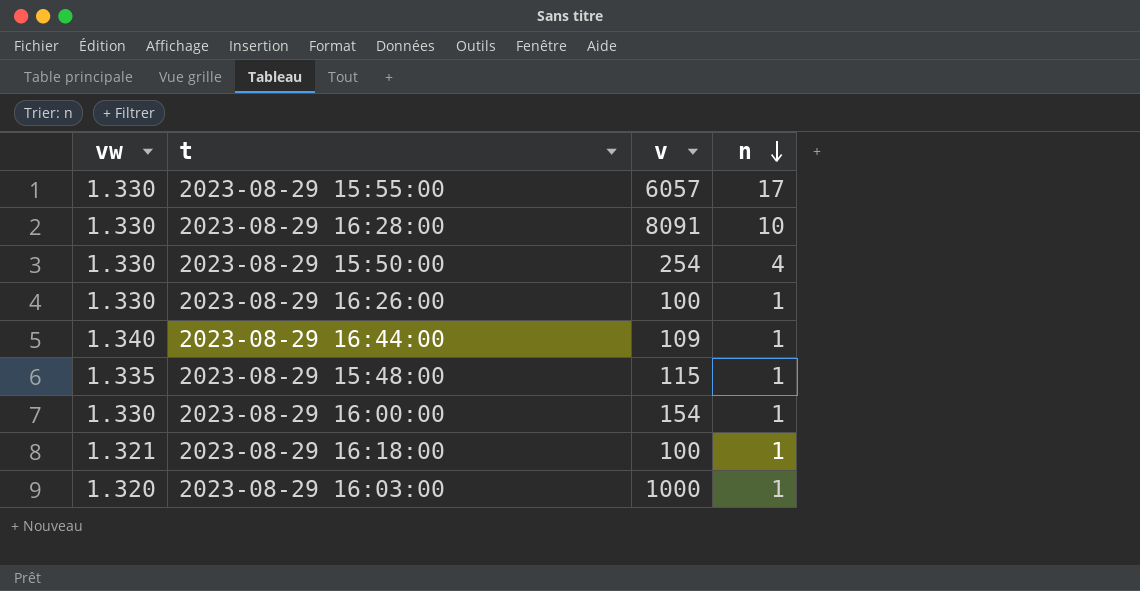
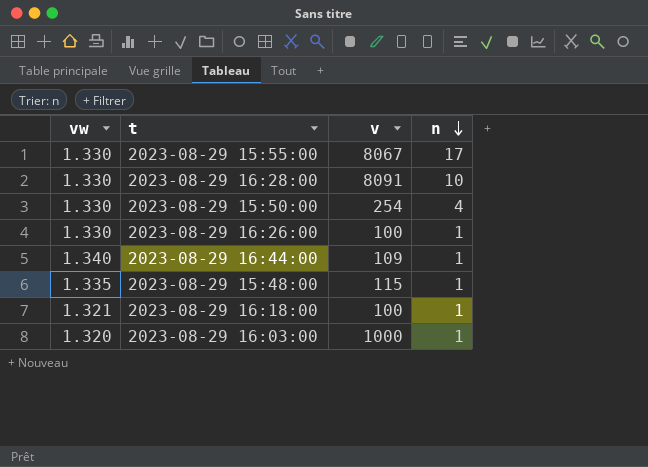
row 2023-08-29 16:00:00: 1.330 | 154 | 1 -> none
2023-08-29 15:55:00 | v: 6057 -> 8067

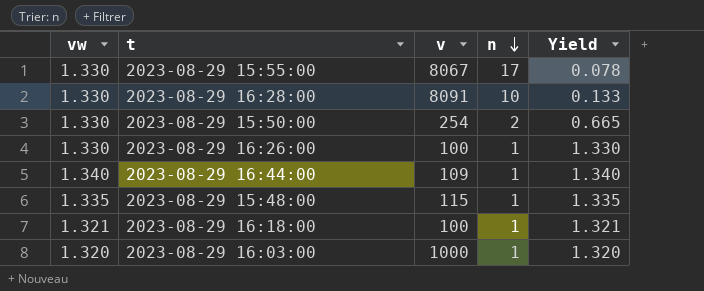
column Yield | formula: none -> [vw] / [n]
2023-08-29 15:50:00 | n: 4 -> 2

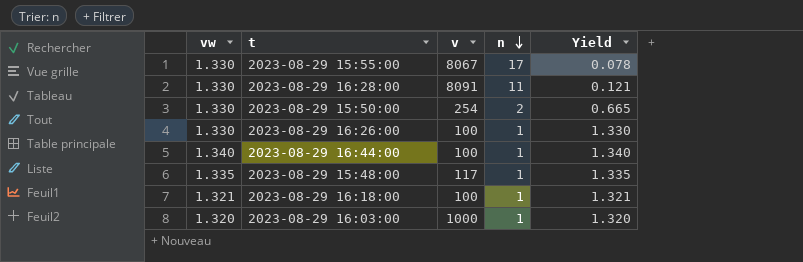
2023-08-29 16:28:00 | n: 10 -> 11
2023-08-29 16:28:00 | Yield: 0.133 -> 0.121
2023-08-29 16:44:00 | v: 109 -> 100
2023-08-29 15:48:00 | v: 115 -> 117

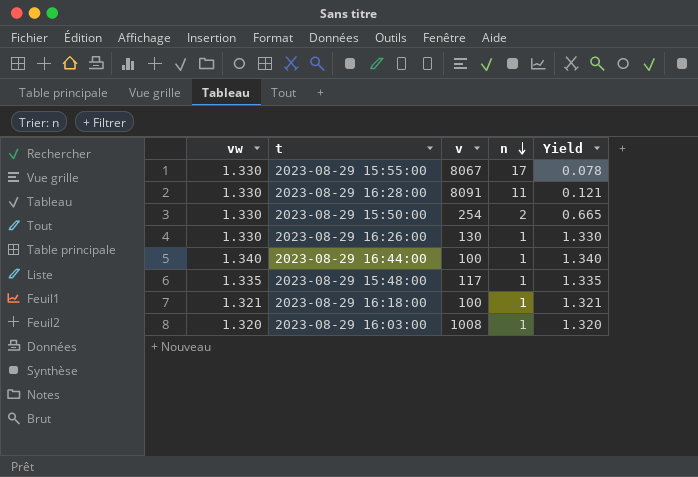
2023-08-29 16:26:00 | v: 100 -> 130
2023-08-29 16:03:00 | v: 1000 -> 1008

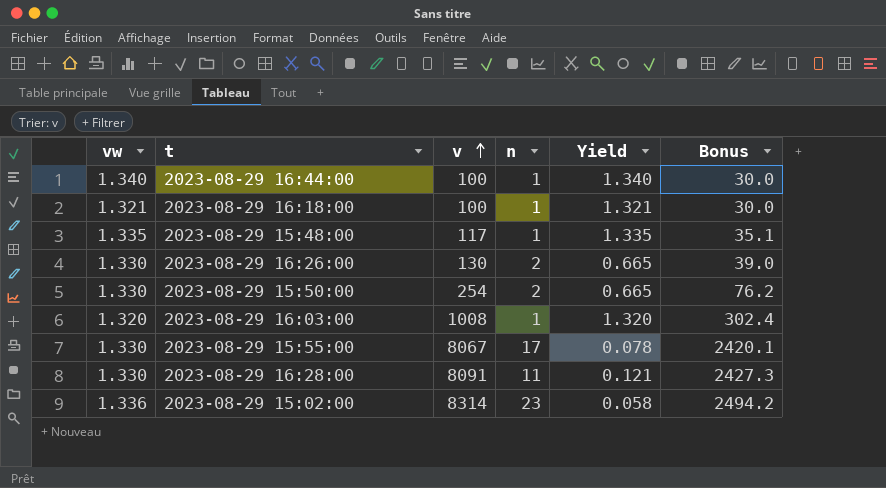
row order: n descending -> v ascending
column Bonus | formula: none -> [v] * 0.3
2023-08-29 16:26:00 | n: 1 -> 2
2023-08-29 16:26:00 | Yield: 1.330 -> 0.665
row 2023-08-29 15:02:00: none -> 1.336 | 8314 | 23 | 0.058 | 2494.2

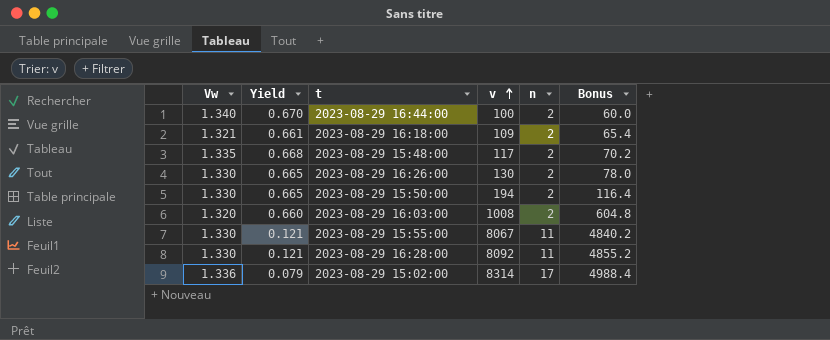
column name: vw -> Vw
column Yield | position: 5 -> 2
column Bonus | formula: [v] * 0.3 -> [v] * 0.6
2023-08-29 16:44:00 | Yield: 1.340 -> 0.670
2023-08-29 16:44:00 | n: 1 -> 2
2023-08-29 16:18:00 | Yield: 1.321 -> 0.661
2023-08-29 16:18:00 | v: 100 -> 109
2023-08-29 16:18:00 | n: 1 -> 2
2023-08-29 15:48:00 | Yield: 1.335 -> 0.668
2023-08-29 15:48:00 | n: 1 -> 2
2023-08-29 15:50:00 | v: 254 -> 194
2023-08-29 16:03:00 | Yield: 1.320 -> 0.660
2023-08-29 16:03:00 | n: 1 -> 2
2023-08-29 15:55:00 | Yield: 0.078 -> 0.121
2023-08-29 15:55:00 | n: 17 -> 11
2023-08-29 16:28:00 | v: 8091 -> 8092
2023-08-29 15:02:00 | Yield: 0.058 -> 0.079
2023-08-29 15:02:00 | n: 23 -> 17

